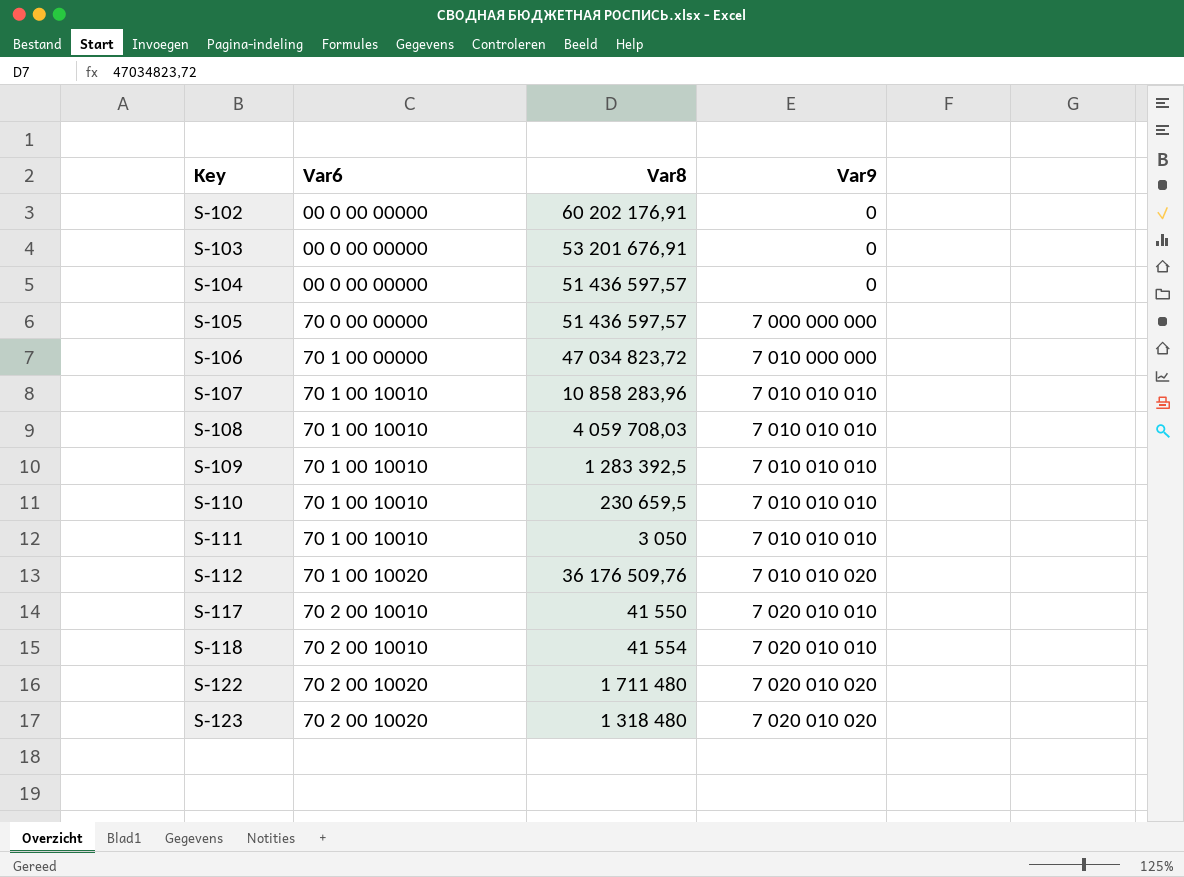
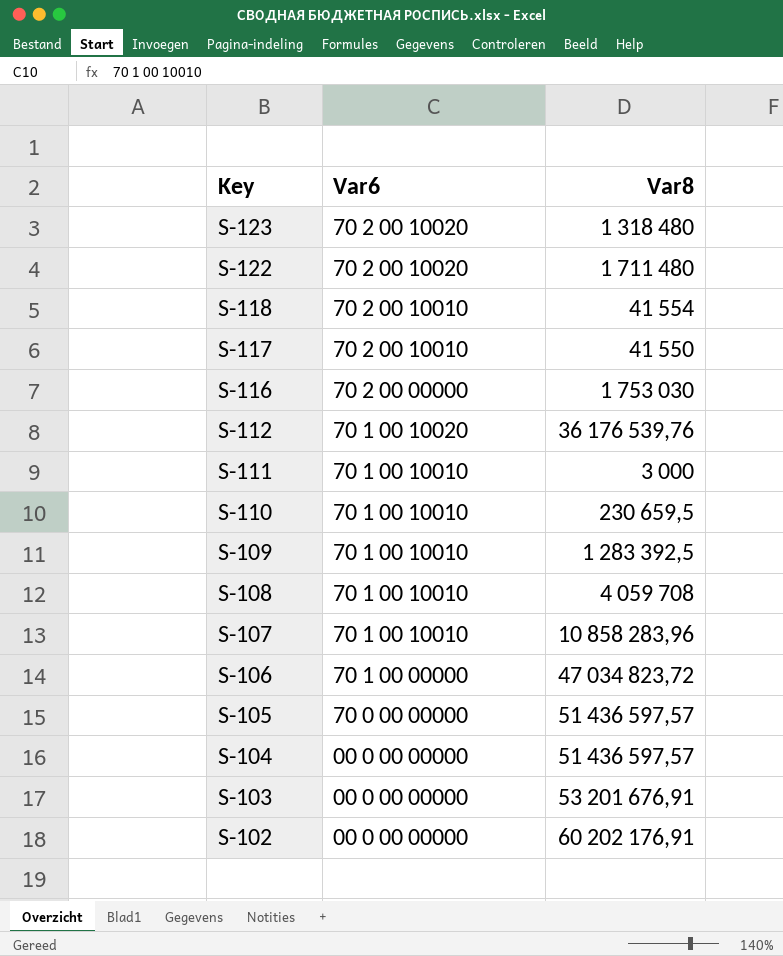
row order: Key ascending -> Key descending
column Var9 | position: 4 -> none
row S-116: none -> 70 2 00 00000 | 1 753 030
S-112 | Var8: 36 176 509,76 -> 36 176 539,76
S-111 | Var8: 3 050 -> 3 000
S-108 | Var8: 4 059 708,03 -> 4 059 708

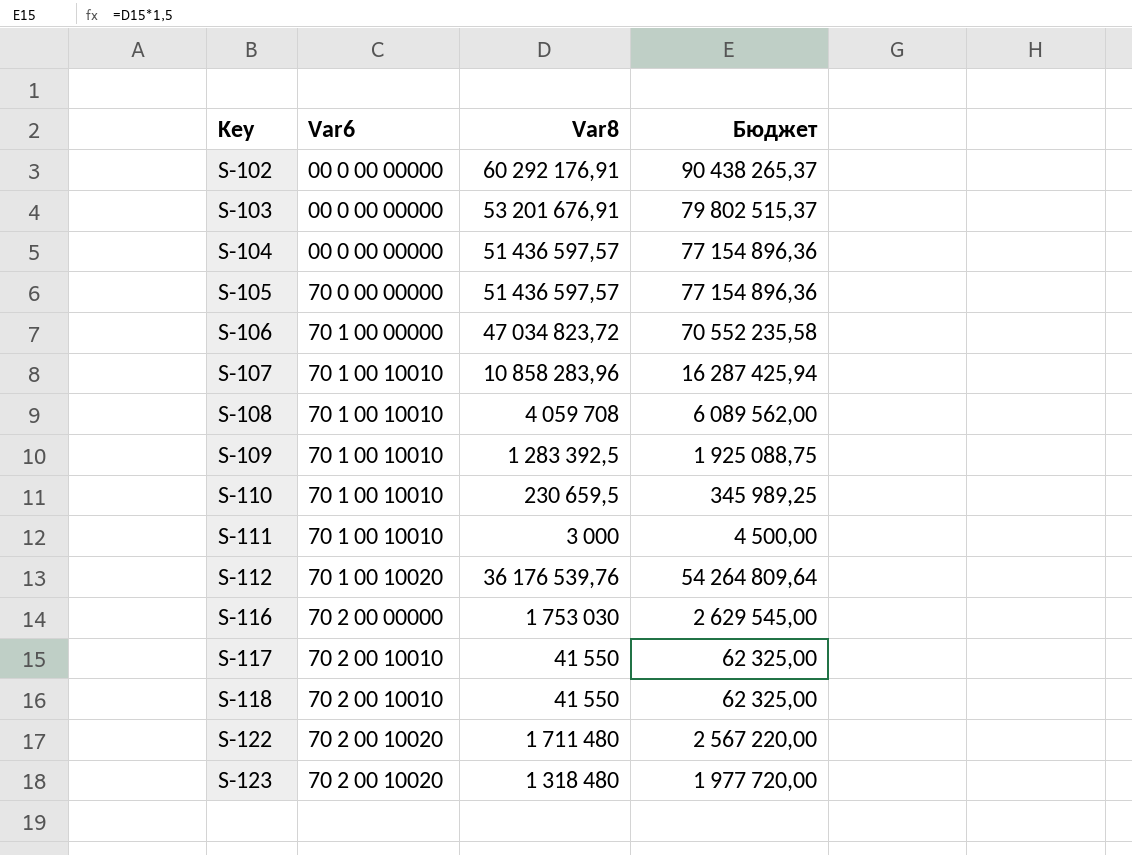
row order: Key descending -> Key ascending
column Бюджет | formula: none -> [Var8] * 1,5
S-102 | Var8: 60 202 176,91 -> 60 292 176,91
S-118 | Var8: 41 554 -> 41 550

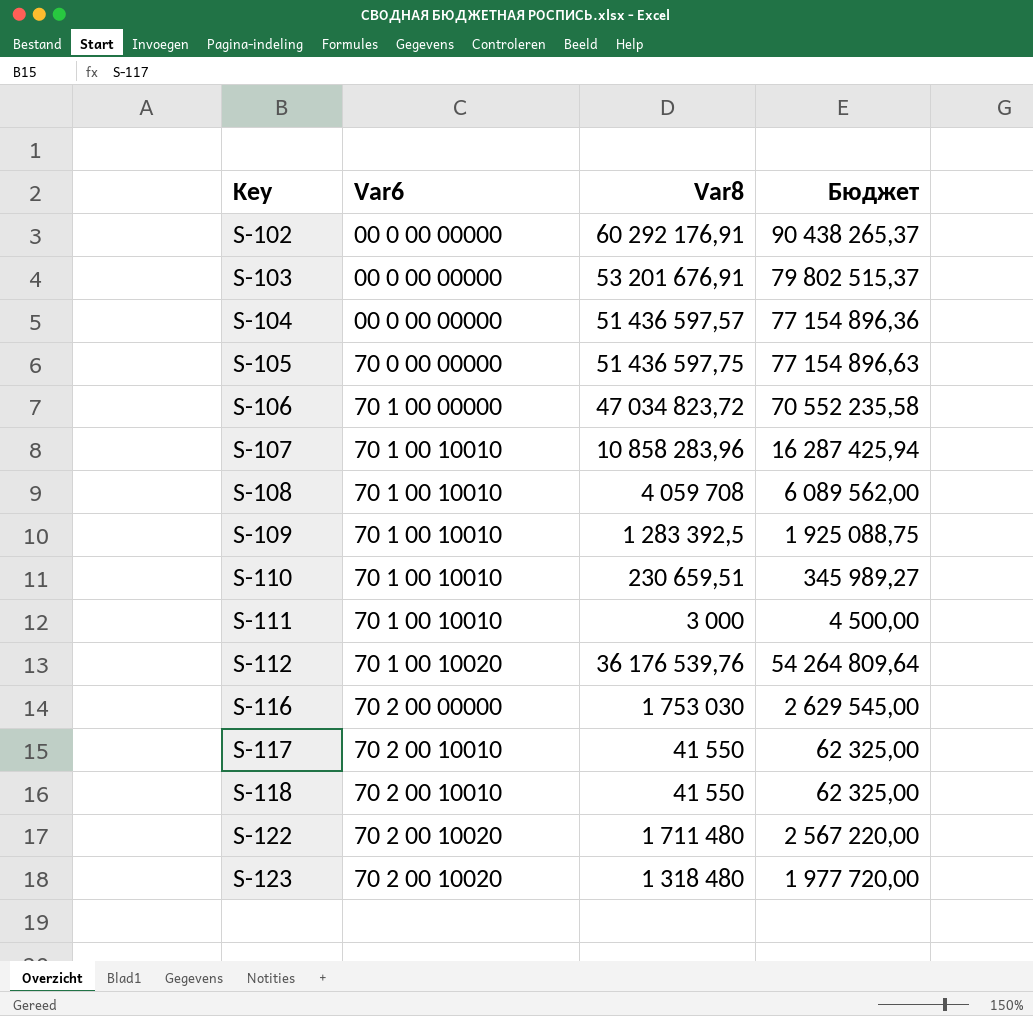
S-105 | Var8: 51 436 597,57 -> 51 436 597,75
S-105 | Бюджет: 77 154 896,36 -> 77 154 896,63
S-110 | Var8: 230 659,5 -> 230 659,51
S-110 | Бюджет: 345 989,25 -> 345 989,27

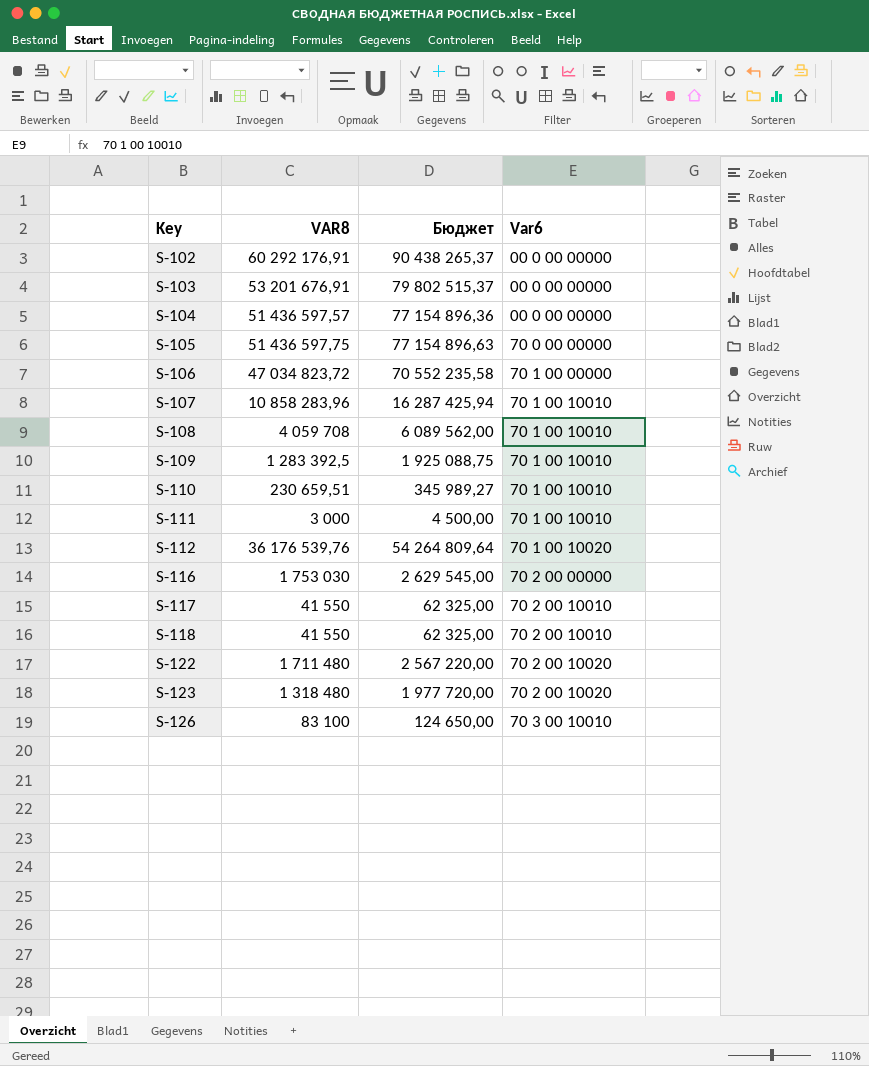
column name: Var8 -> VAR8
column Var6 | position: 2 -> 4
row S-126: none -> 83 100 | 124 650,00 | 70 3 00 10010

